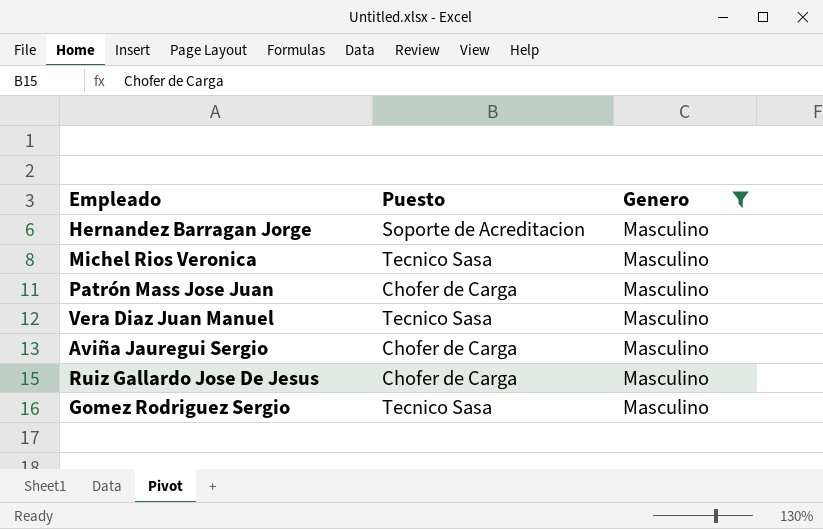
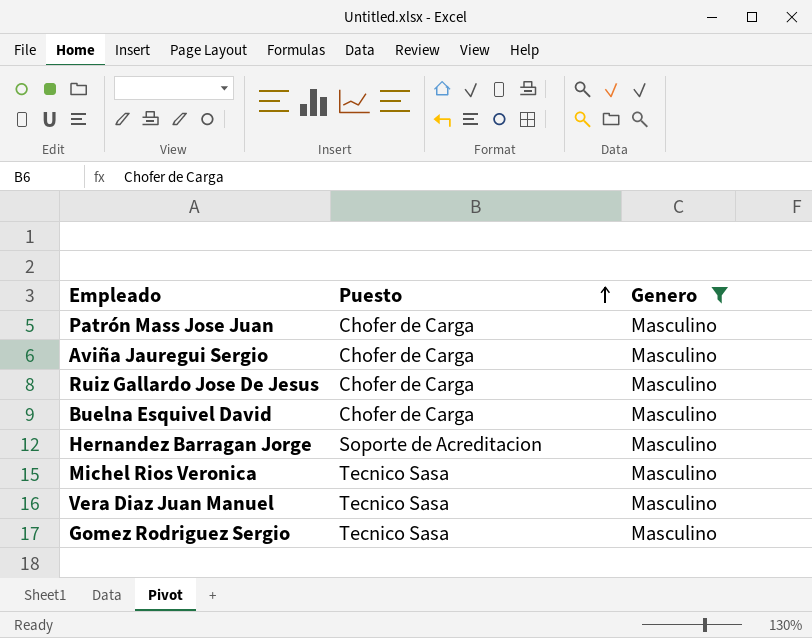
row order: none -> Puesto ascending
row Buelna Esquivel David: none -> Chofer de Carga | Masculino

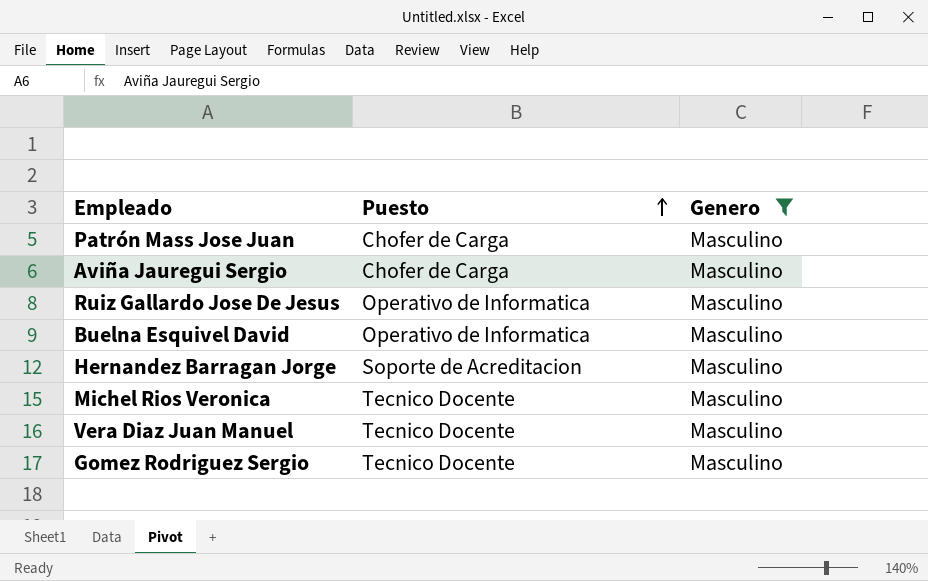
Ruiz Gallardo Jose De Jesus | Puesto: Chofer de Carga -> Operativo de Informatica
Buelna Esquivel David | Puesto: Chofer de Carga -> Operativo de Informatica
Michel Rios Veronica | Puesto: Tecnico Sasa -> Tecnico Docente
Vera Diaz Juan Manuel | Puesto: Tecnico Sasa -> Tecnico Docente
Gomez Rodriguez Sergio | Puesto: Tecnico Sasa -> Tecnico Docente

